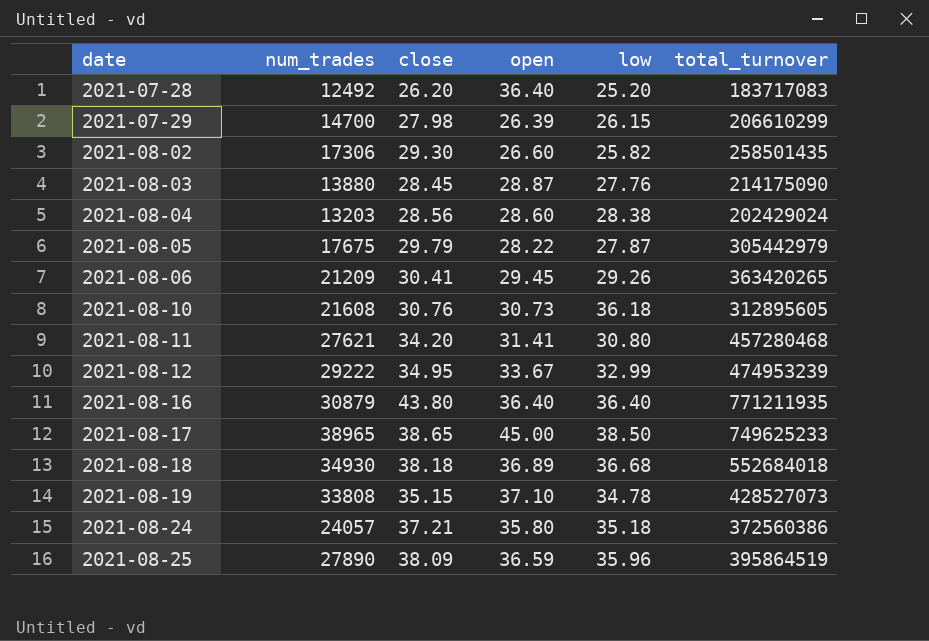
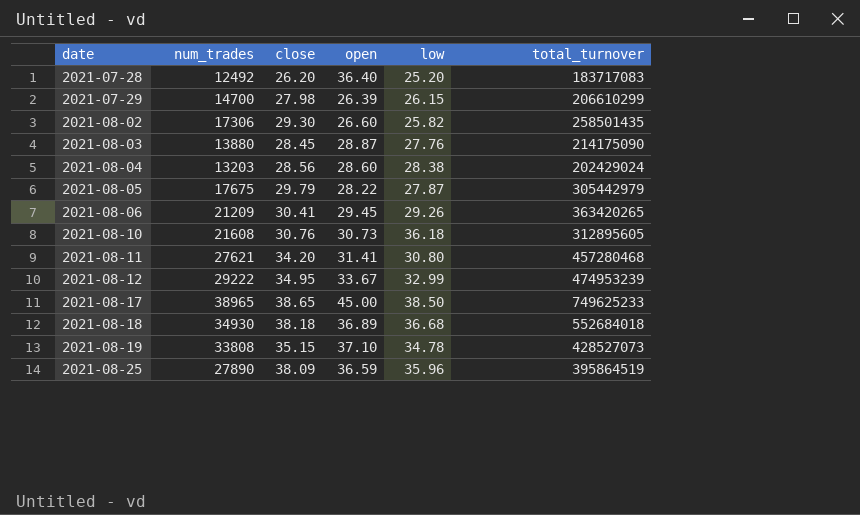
row 2021-08-16: 30879 | 43.80 | 36.40 | 36.40 | 771211935 -> none
row 2021-08-24: 24057 | 37.21 | 35.80 | 35.18 | 372560386 -> none

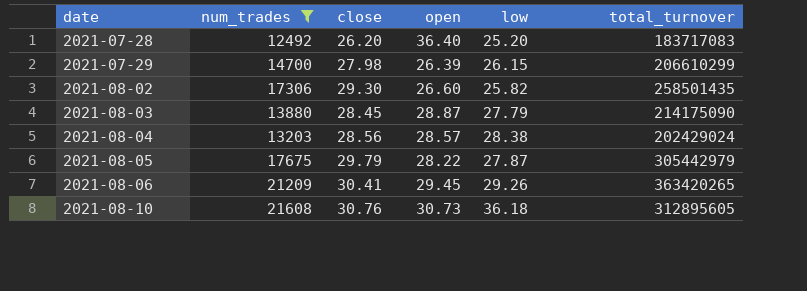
filter: none -> num_trades <= 21608
2021-08-03 | low: 27.76 -> 27.79
2021-08-04 | open: 28.60 -> 28.57

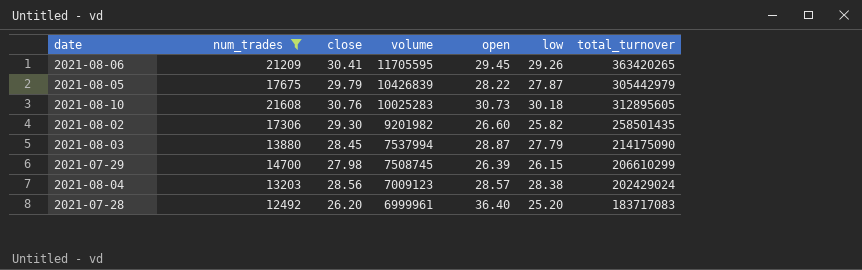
row order: date ascending -> volume descending
column volume | position: none -> 4
2021-08-10 | low: 36.18 -> 30.18

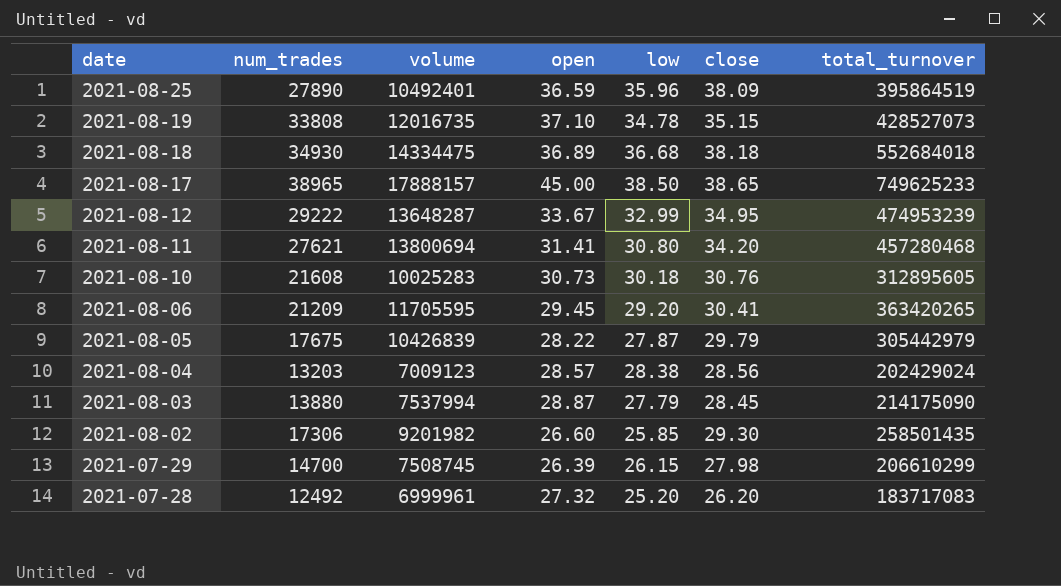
filter: num_trades <= 21608 -> none
row order: volume descending -> date descending
column close | position: 3 -> 6
2021-08-06 | low: 29.26 -> 29.20
2021-08-02 | low: 25.82 -> 25.85
2021-07-28 | open: 36.40 -> 27.32

